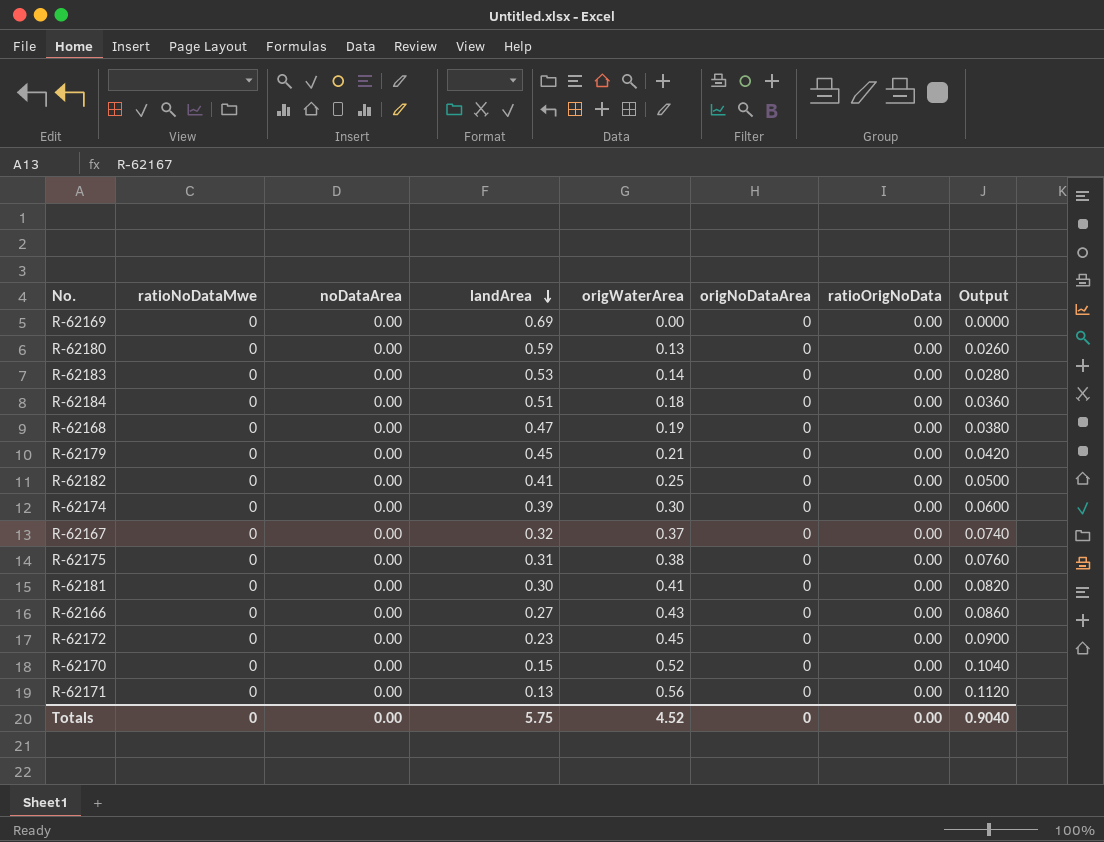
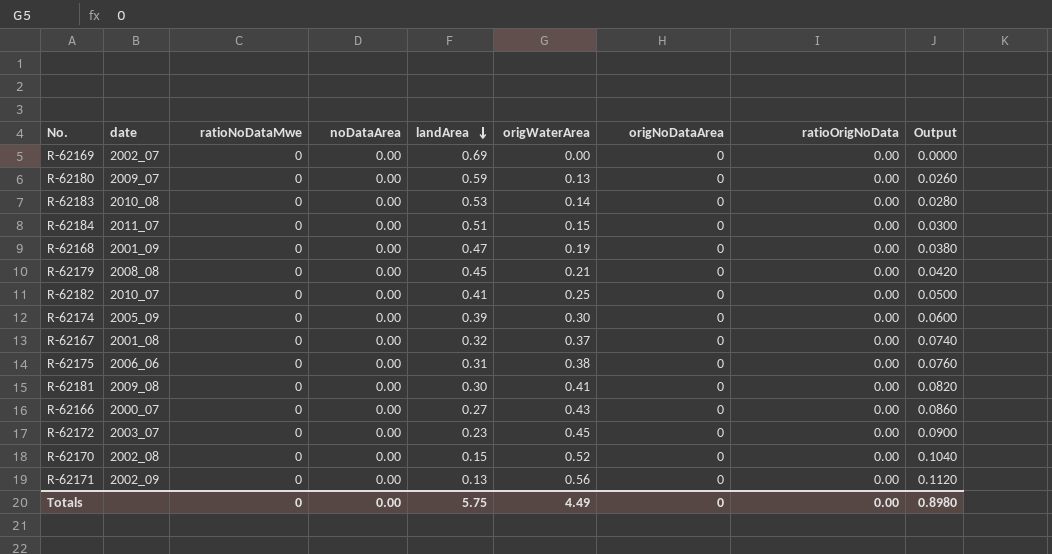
column date | position: none -> 2
R-62184 | origWaterArea: 0.18 -> 0.15
R-62184 | Output: 0.0360 -> 0.0300
Totals | origWaterArea: 4.52 -> 4.49
Totals | Output: 0.9040 -> 0.8980

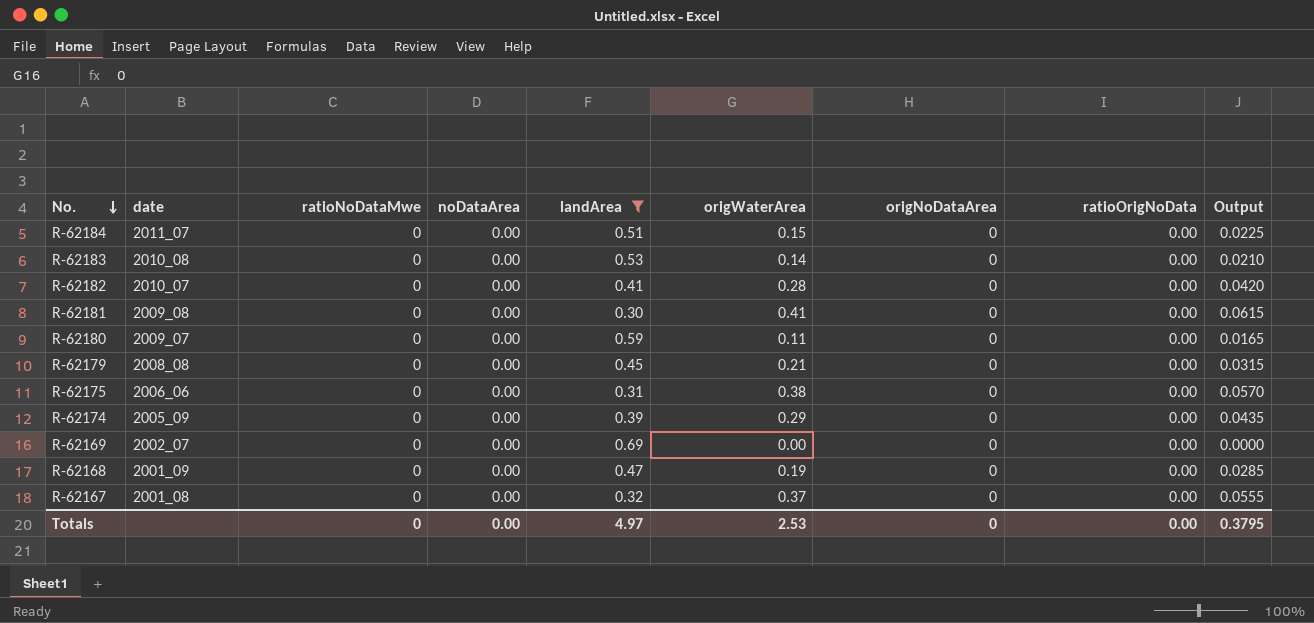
filter: none -> landArea >= 0.30
row order: landArea descending -> No. descending
column Output | formula: [origWaterArea] * 0.2 -> [origWaterArea] * 0.15
R-62182 | origWaterArea: 0.25 -> 0.28
R-62180 | origWaterArea: 0.13 -> 0.11
R-62174 | origWaterArea: 0.30 -> 0.29
Totals | landArea: 5.75 -> 4.97
Totals | origWaterArea: 4.49 -> 2.53
Totals | Output: 0.8980 -> 0.3795

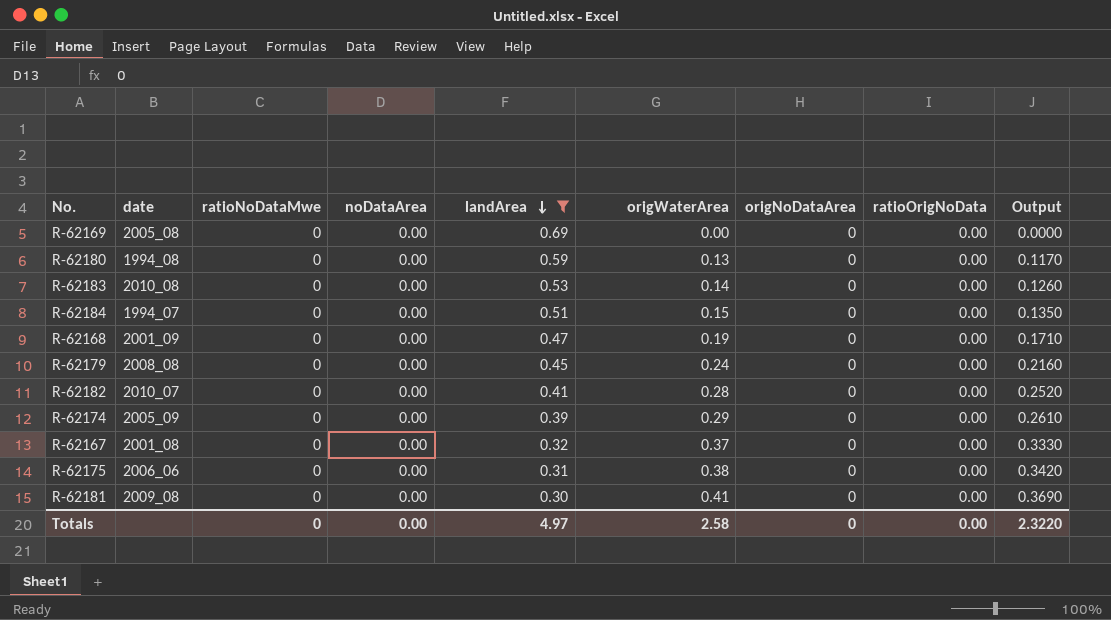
row order: No. descending -> landArea descending
column Output | formula: [origWaterArea] * 0.15 -> [origWaterArea] * 0.9
R-62169 | date: 2002_07 -> 2005_08
R-62180 | date: 2009_07 -> 1994_08
R-62180 | origWaterArea: 0.11 -> 0.13
R-62184 | date: 2011_07 -> 1994_07
R-62179 | origWaterArea: 0.21 -> 0.24
Totals | origWaterArea: 2.53 -> 2.58
Totals | Output: 0.3795 -> 2.3220

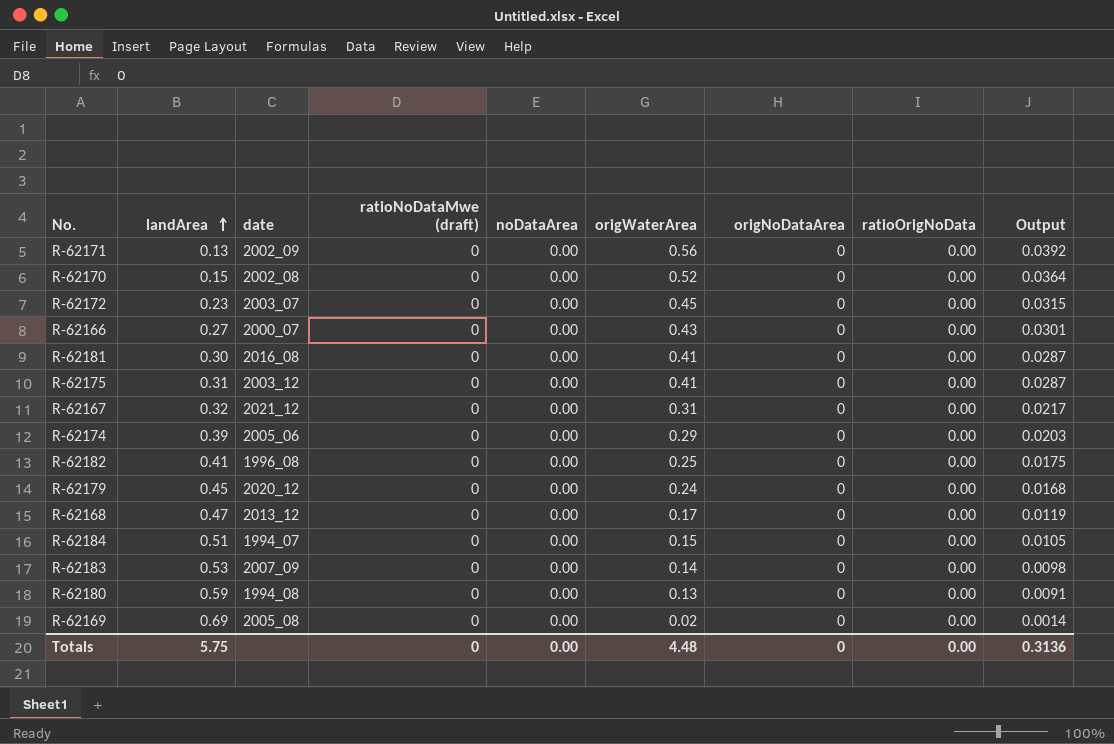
filter: landArea >= 0.30 -> none
row order: landArea descending -> landArea ascending
column landArea | position: 5 -> 2
column name: ratioNoDataMwe -> ratioNoDataMwe (draft)
column Output | formula: [origWaterArea] * 0.9 -> [origWaterArea] * 0.07
R-62181 | date: 2009_08 -> 2016_08
R-62175 | date: 2006_06 -> 2003_12
R-62175 | origWaterArea: 0.38 -> 0.41
R-62167 | date: 2001_08 -> 2021_12
R-62167 | origWaterArea: 0.37 -> 0.31
R-62174 | date: 2005_09 -> 2005_06
R-62182 | date: 2010_07 -> 1996_08
R-62182 | origWaterArea: 0.28 -> 0.25
R-62179 | date: 2008_08 -> 2020_12
R-62168 | date: 2001_09 -> 2013_12
R-62168 | origWaterArea: 0.19 -> 0.17
R-62183 | date: 2010_08 -> 2007_09
R-62169 | origWaterArea: 0.00 -> 0.02
Totals | landArea: 4.97 -> 5.75
Totals | origWaterArea: 2.58 -> 4.48
Totals | Output: 2.3220 -> 0.3136

